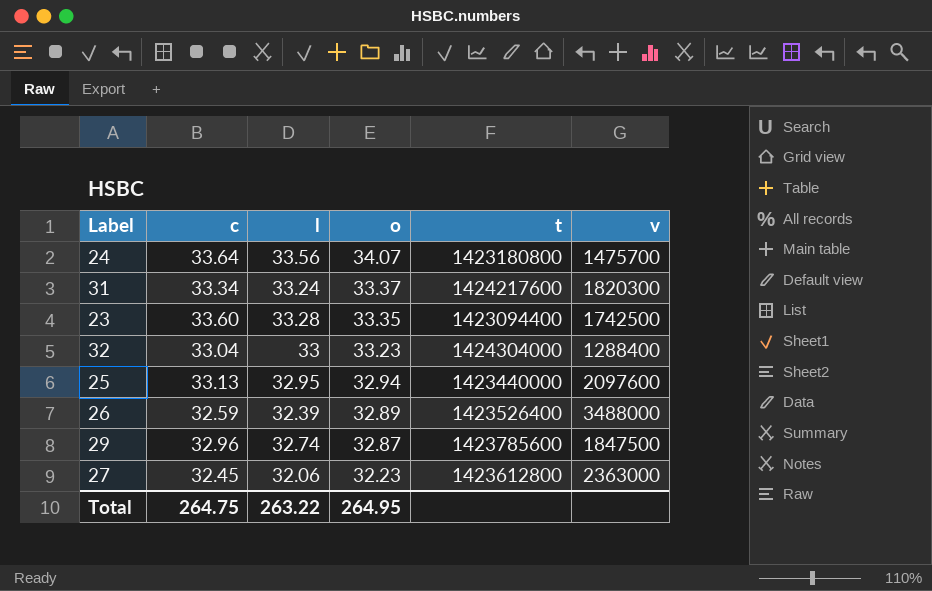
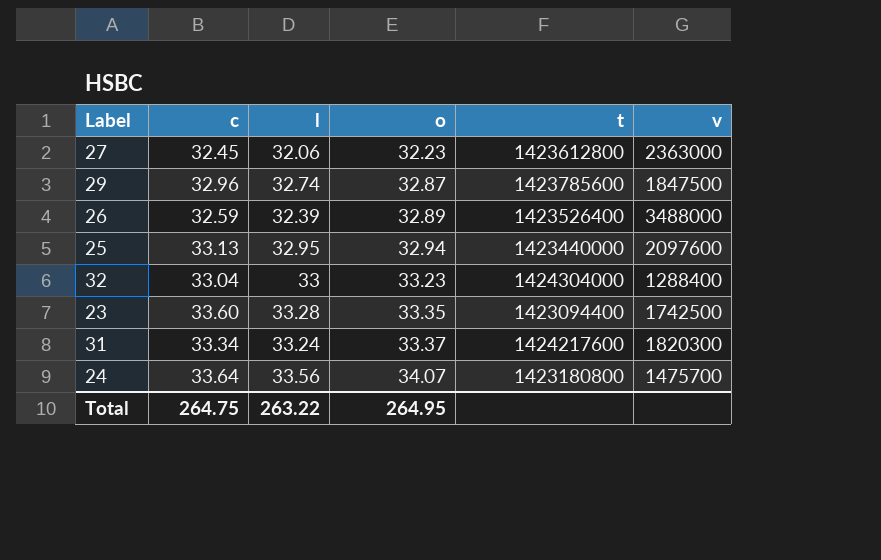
row order: o descending -> o ascending

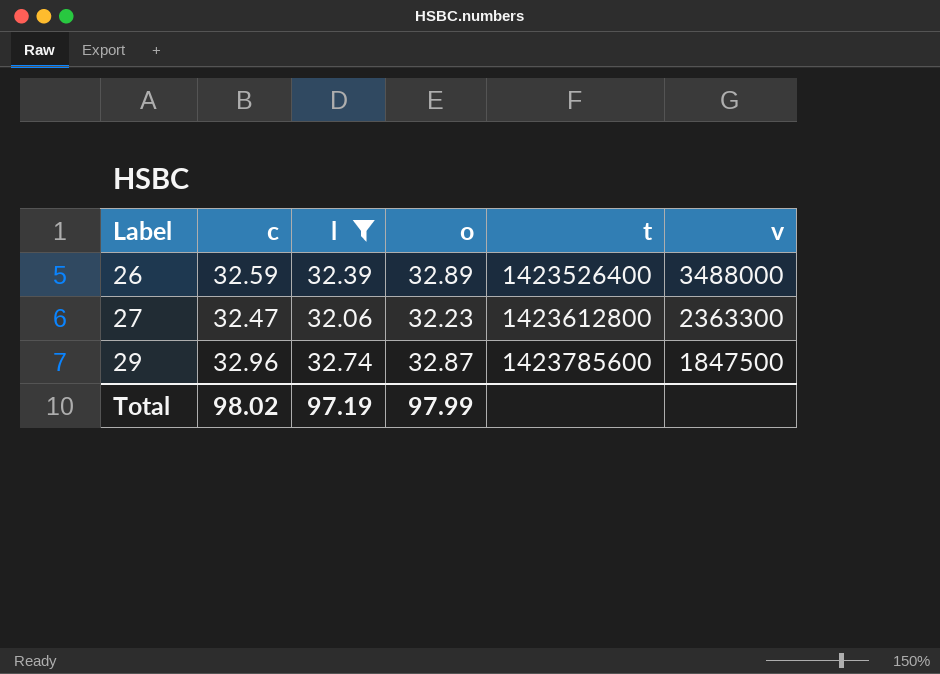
filter: none -> l <= 32.74
row order: o ascending -> Label ascending
27 | c: 32.45 -> 32.47
27 | v: 2363000 -> 2363300
Total | c: 264.75 -> 98.02
Total | l: 263.22 -> 97.19
Total | o: 264.95 -> 97.99

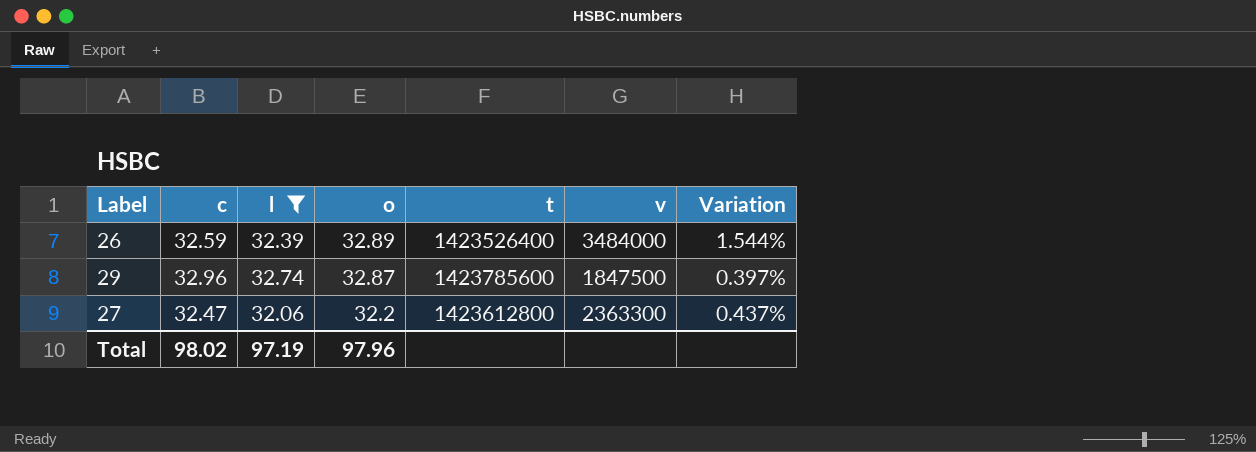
row order: Label ascending -> o descending
column Variation | formula: none -> ([o] - [l]) / [l]
26 | v: 3488000 -> 3484000
27 | o: 32.23 -> 32.2
Total | o: 97.99 -> 97.96

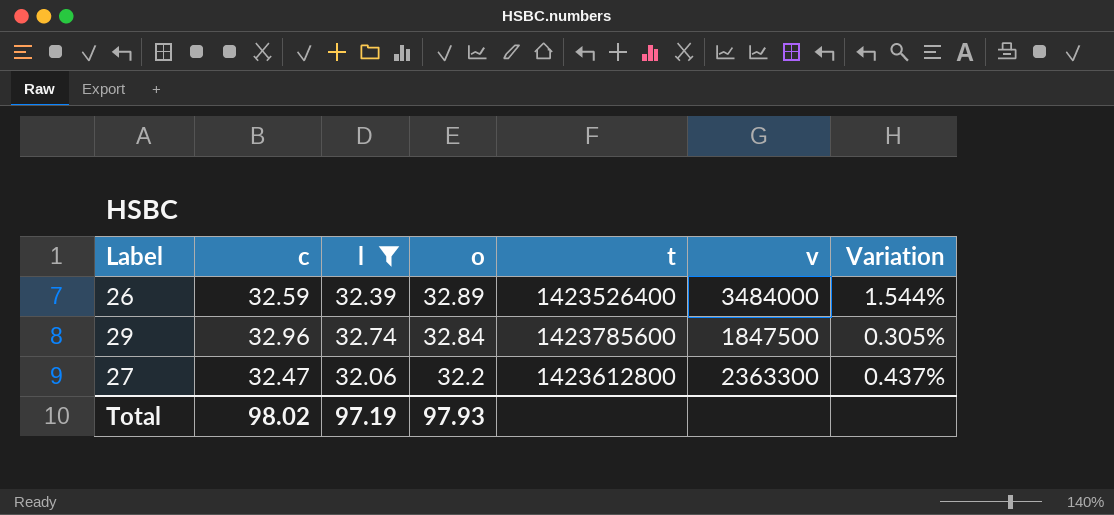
29 | o: 32.87 -> 32.84
29 | Variation: 0.397% -> 0.305%
Total | o: 97.96 -> 97.93

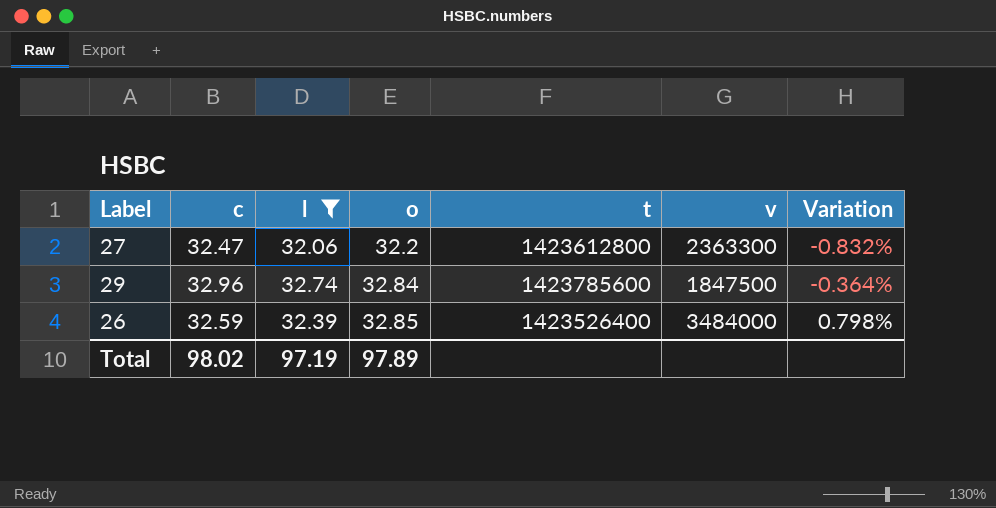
row order: o descending -> o ascending
column Variation | formula: ([o] - [l]) / [l] -> ([o] - [c]) / [c]
26 | o: 32.89 -> 32.85
Total | o: 97.93 -> 97.89

